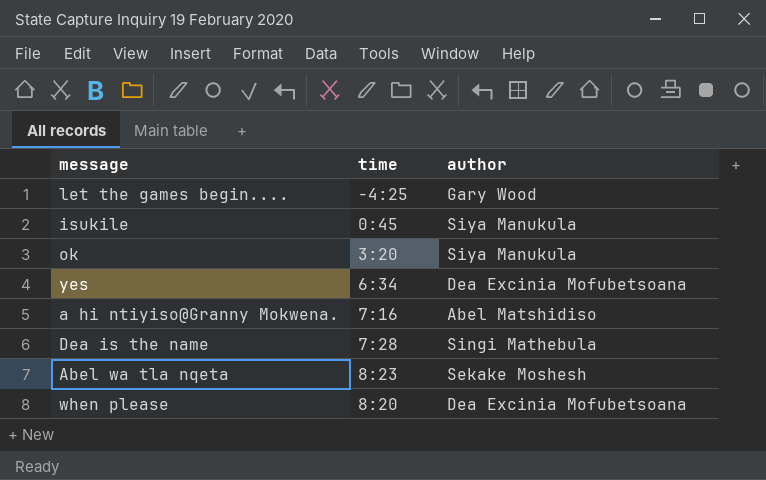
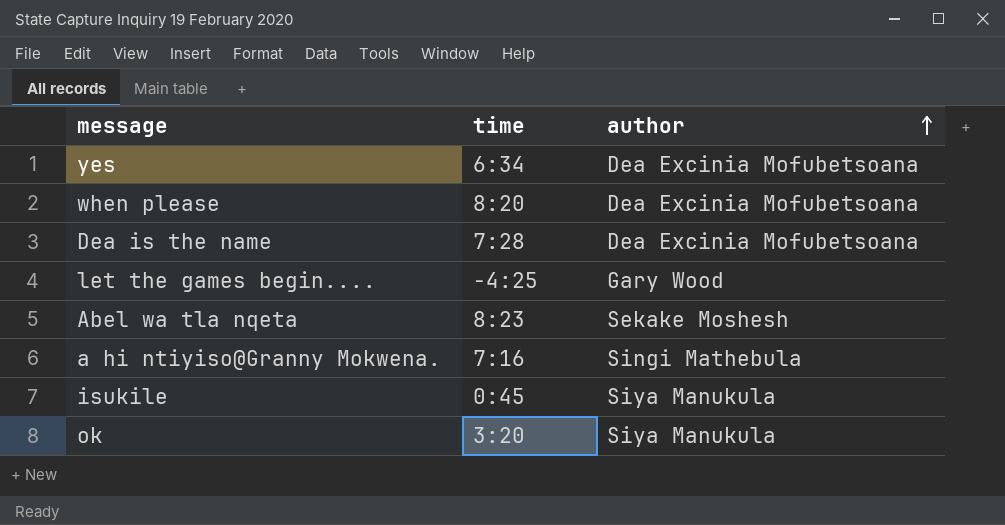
row order: none -> author ascending
Dea is the name | author: Singi Mathebula -> Dea Excinia Mofubetsoana
a hi ntiyiso@Granny Mokwena. | author: Abel Matshidiso -> Singi Mathebula

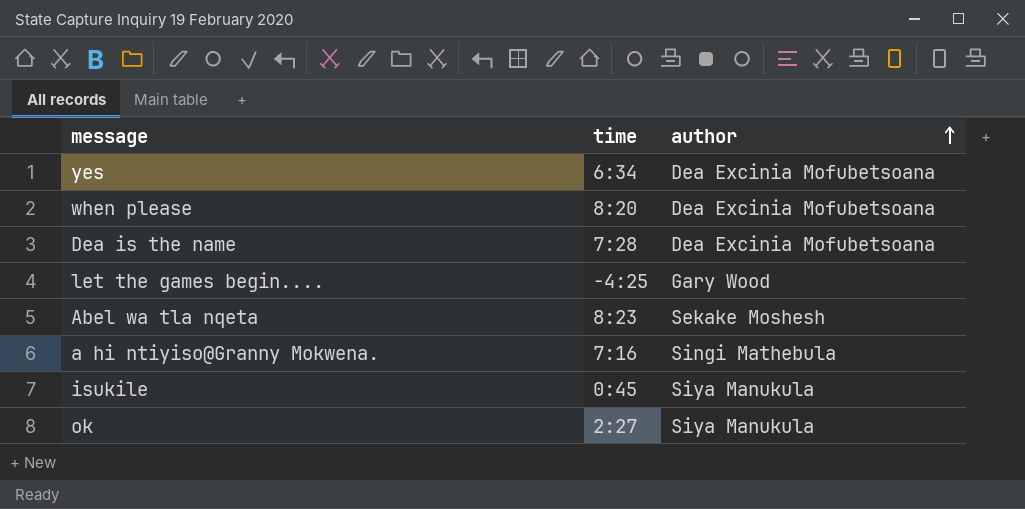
ok | time: 3:20 -> 2:27

